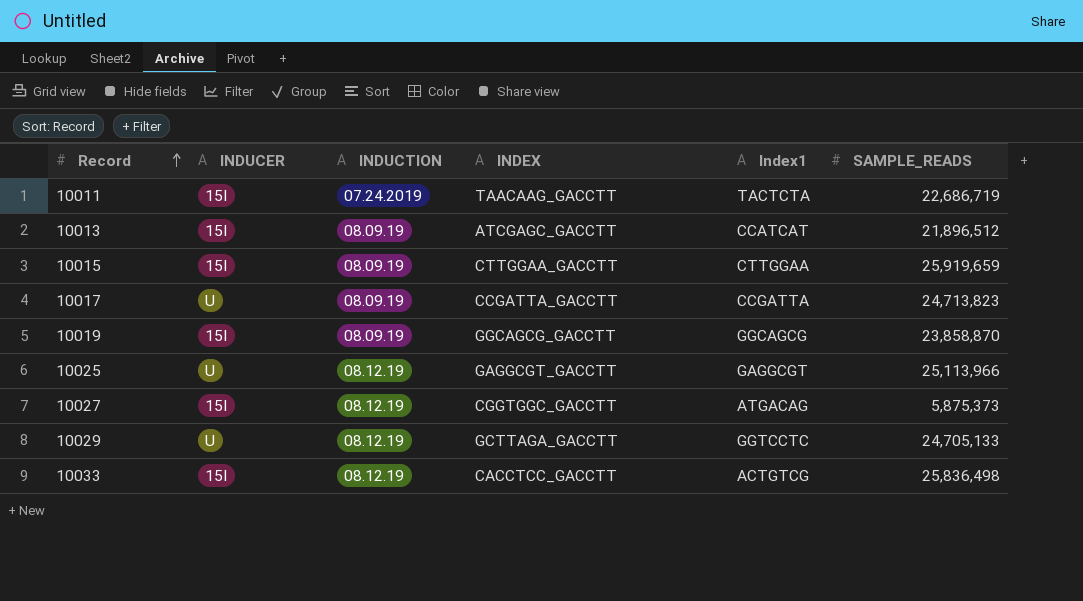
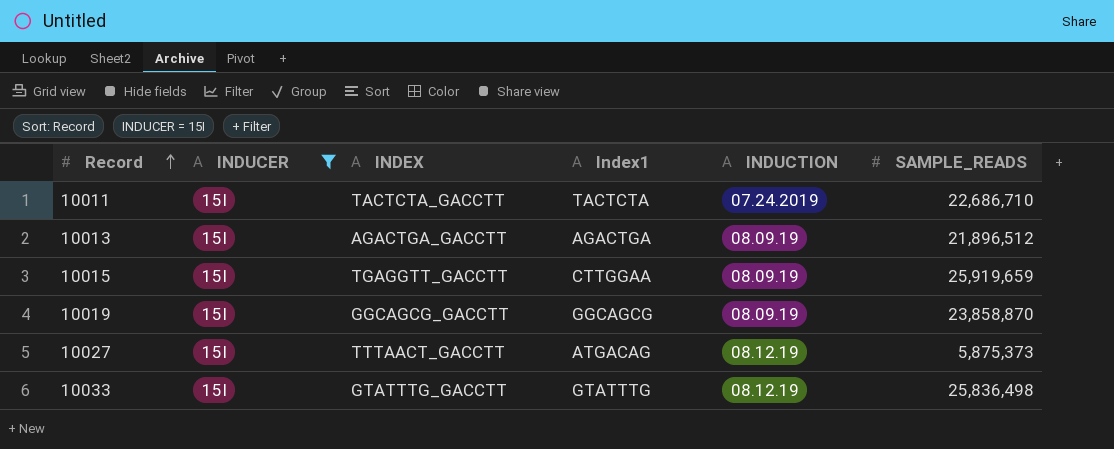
filter: none -> INDUCER = 15I
column INDUCTION | position: 3 -> 5
10011 | INDEX: TAACAAG_GACCTT -> TACTCTA_GACCTT
10011 | SAMPLE_READS: 22,686,719 -> 22,686,710
10013 | INDEX: ATCGAGC_GACCTT -> AGACTGA_GACCTT
10013 | Index1: CCATCAT -> AGACTGA
10015 | INDEX: CTTGGAA_GACCTT -> TGAGGTT_GACCTT
10027 | INDEX: CGGTGGC_GACCTT -> TTTAACT_GACCTT
10033 | INDEX: CACCTCC_GACCTT -> GTATTTG_GACCTT
10033 | Index1: ACTGTCG -> GTATTTG

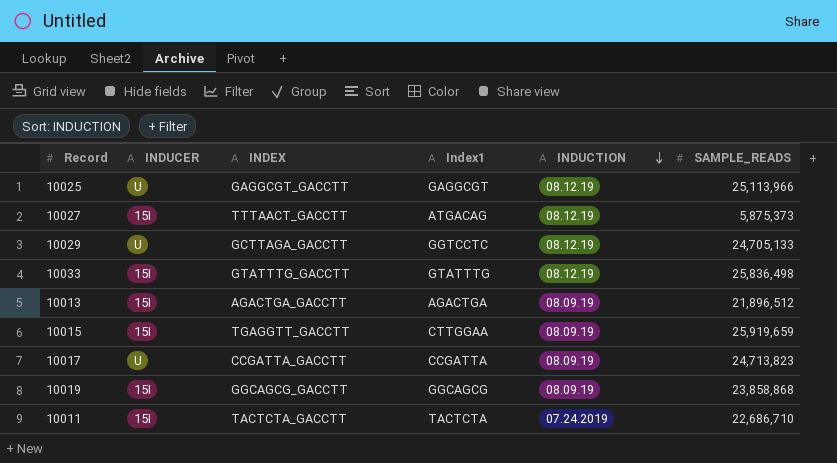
filter: INDUCER = 15I -> none
row order: Record ascending -> INDUCTION descending
10019 | SAMPLE_READS: 23,858,870 -> 23,858,868

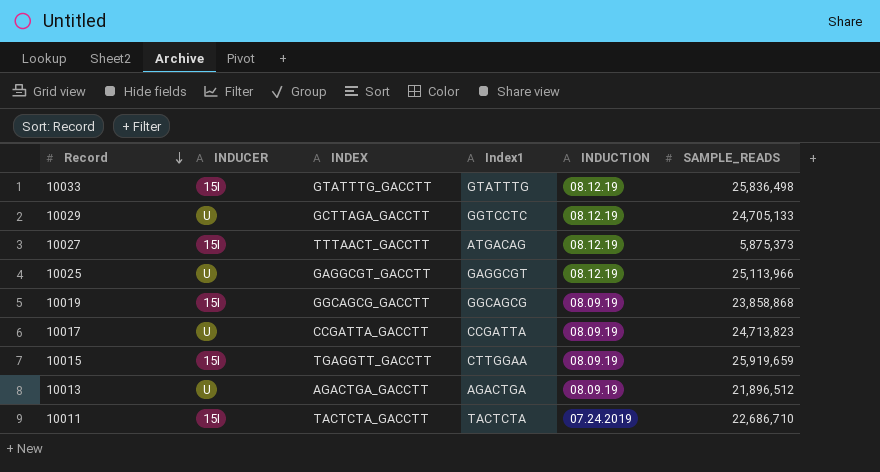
row order: INDUCTION descending -> Record descending
10013 | INDUCER: 15I -> U

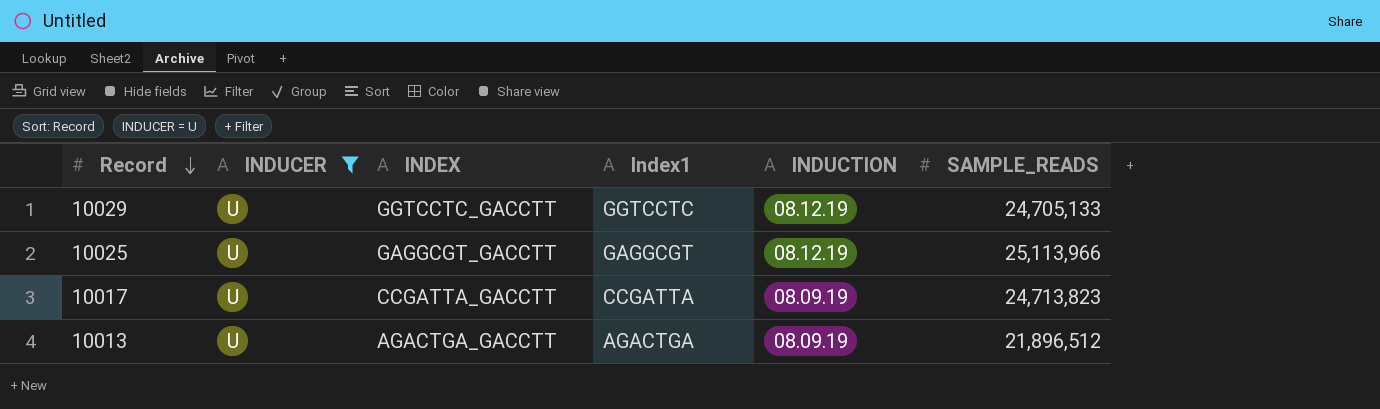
filter: none -> INDUCER = U
10029 | INDEX: GCTTAGA_GACCTT -> GGTCCTC_GACCTT

